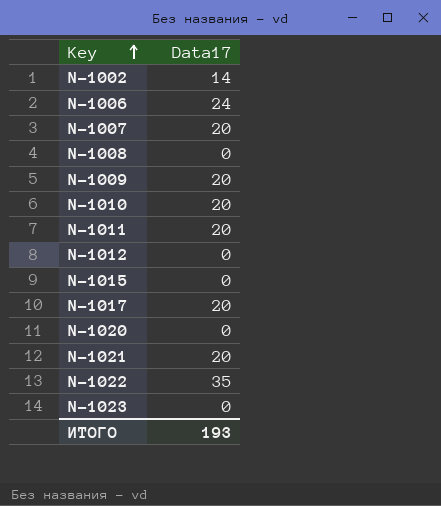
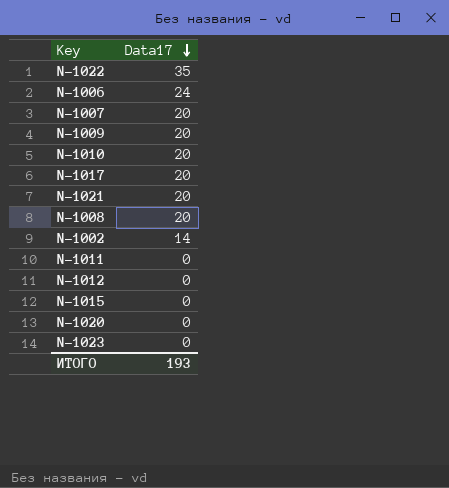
row order: Key ascending -> Data17 descending
N-1008 | Data17: 0 -> 20
N-1011 | Data17: 20 -> 0

